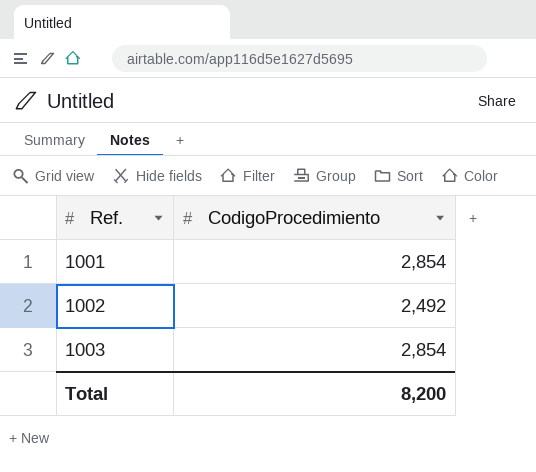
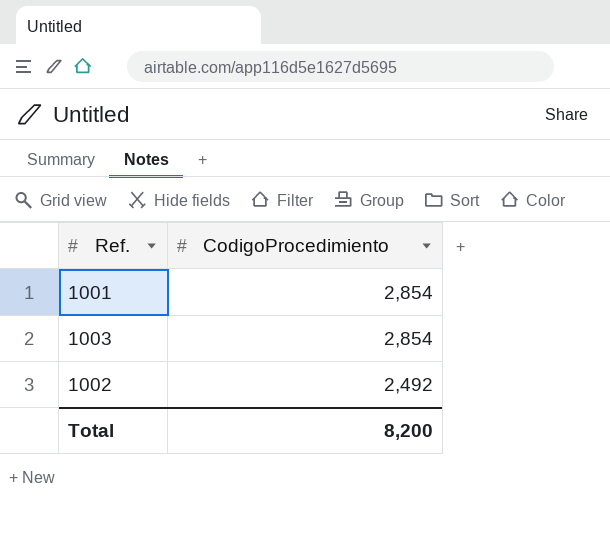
row order: Ref. ascending -> CodigoProcedimiento descending

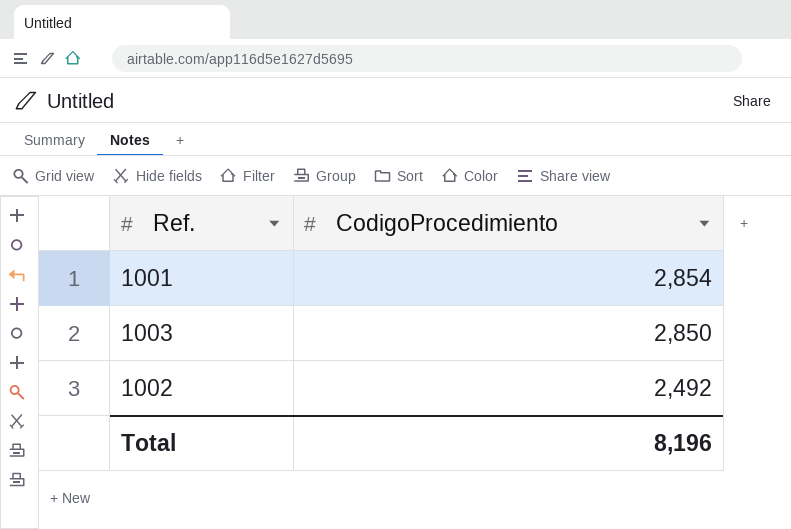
1003 | CodigoProcedimiento: 2,854 -> 2,850
Total | CodigoProcedimiento: 8,200 -> 8,196

